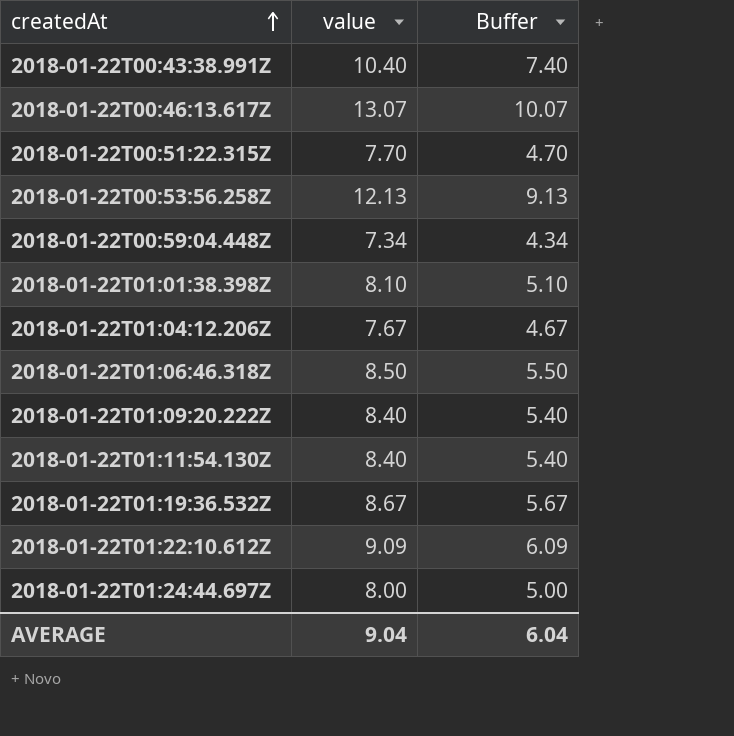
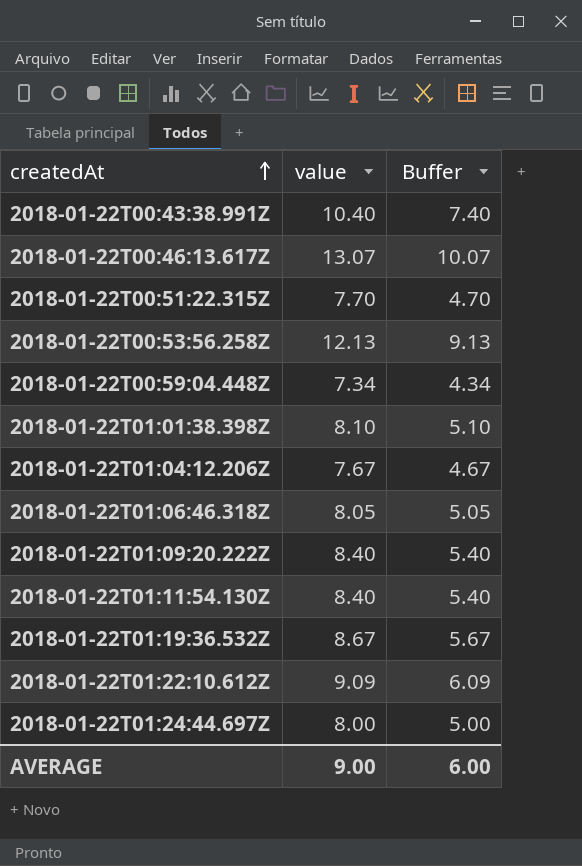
2018-01-22T01:06:46.318Z | value: 8.50 -> 8.05
2018-01-22T01:06:46.318Z | Buffer: 5.50 -> 5.05
AVERAGE | value: 9.04 -> 9.00
AVERAGE | Buffer: 6.04 -> 6.00

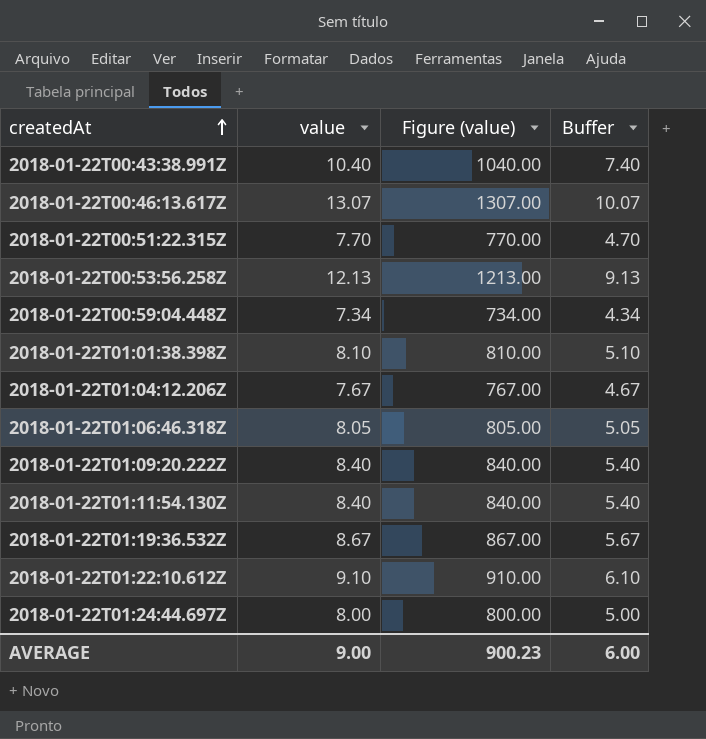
column Figure (value) | formula: none -> [value] * 100
2018-01-22T01:22:10.612Z | value: 9.09 -> 9.10
2018-01-22T01:22:10.612Z | Buffer: 6.09 -> 6.10

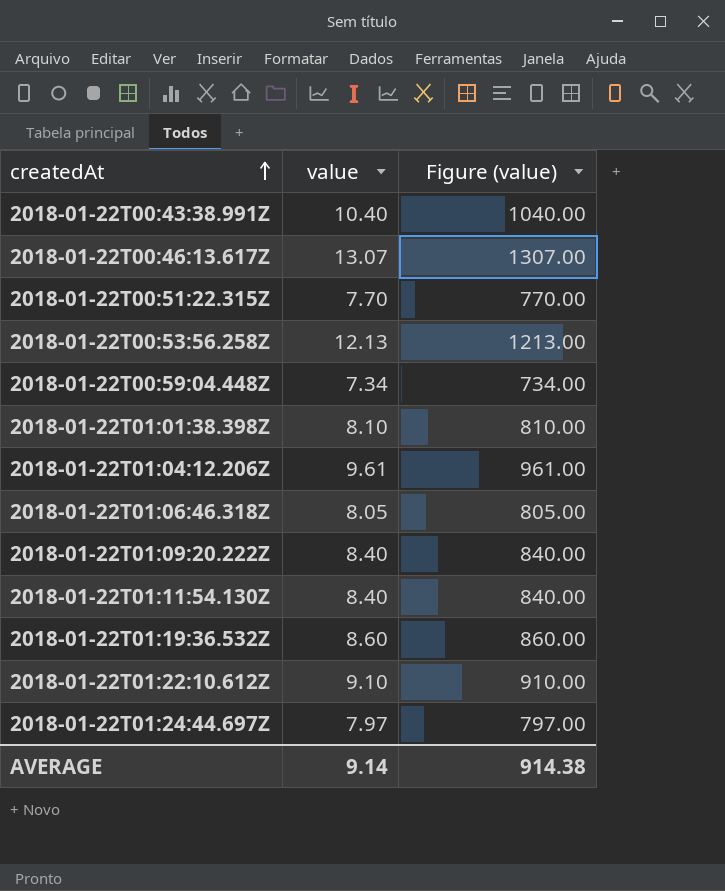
column Buffer | formula: [value] - 3 -> none
2018-01-22T01:04:12.206Z | value: 7.67 -> 9.61
2018-01-22T01:04:12.206Z | Figure (value): 767.00 -> 961.00
2018-01-22T01:19:36.532Z | value: 8.67 -> 8.60
2018-01-22T01:19:36.532Z | Figure (value): 867.00 -> 860.00
2018-01-22T01:24:44.697Z | value: 8.00 -> 7.97
2018-01-22T01:24:44.697Z | Figure (value): 800.00 -> 797.00
AVERAGE | value: 9.00 -> 9.14
AVERAGE | Figure (value): 900.23 -> 914.38

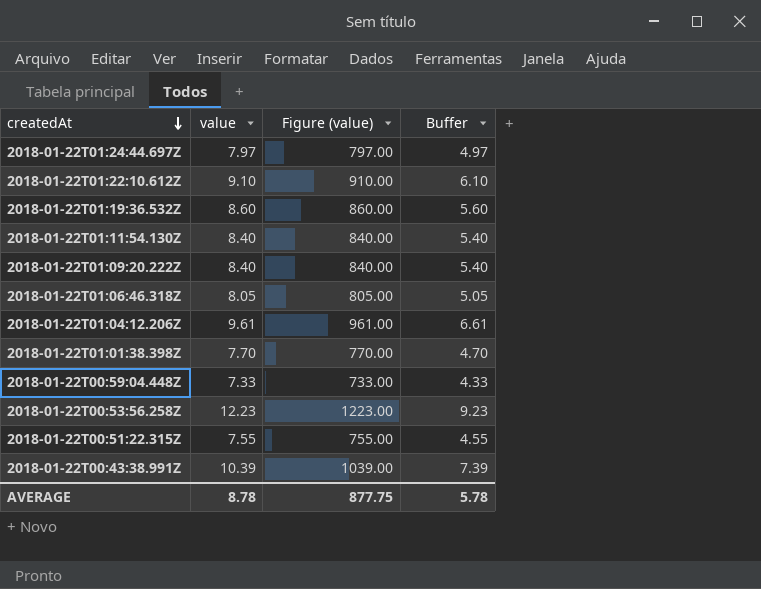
row order: createdAt ascending -> createdAt descending
column Buffer | formula: none -> [value] - 3
row 2018-01-22T00:46:13.617Z: 13.07 | 1307.00 -> none
2018-01-22T01:01:38.398Z | value: 8.10 -> 7.70
2018-01-22T01:01:38.398Z | Figure (value): 810.00 -> 770.00
2018-01-22T00:59:04.448Z | value: 7.34 -> 7.33
2018-01-22T00:59:04.448Z | Figure (value): 734.00 -> 733.00
2018-01-22T00:53:56.258Z | value: 12.13 -> 12.23
2018-01-22T00:53:56.258Z | Figure (value): 1213.00 -> 1223.00
2018-01-22T00:51:22.315Z | value: 7.70 -> 7.55
2018-01-22T00:51:22.315Z | Figure (value): 770.00 -> 755.00
2018-01-22T00:43:38.991Z | value: 10.40 -> 10.39
2018-01-22T00:43:38.991Z | Figure (value): 1040.00 -> 1039.00
AVERAGE | value: 9.14 -> 8.78
AVERAGE | Figure (value): 914.38 -> 877.75

